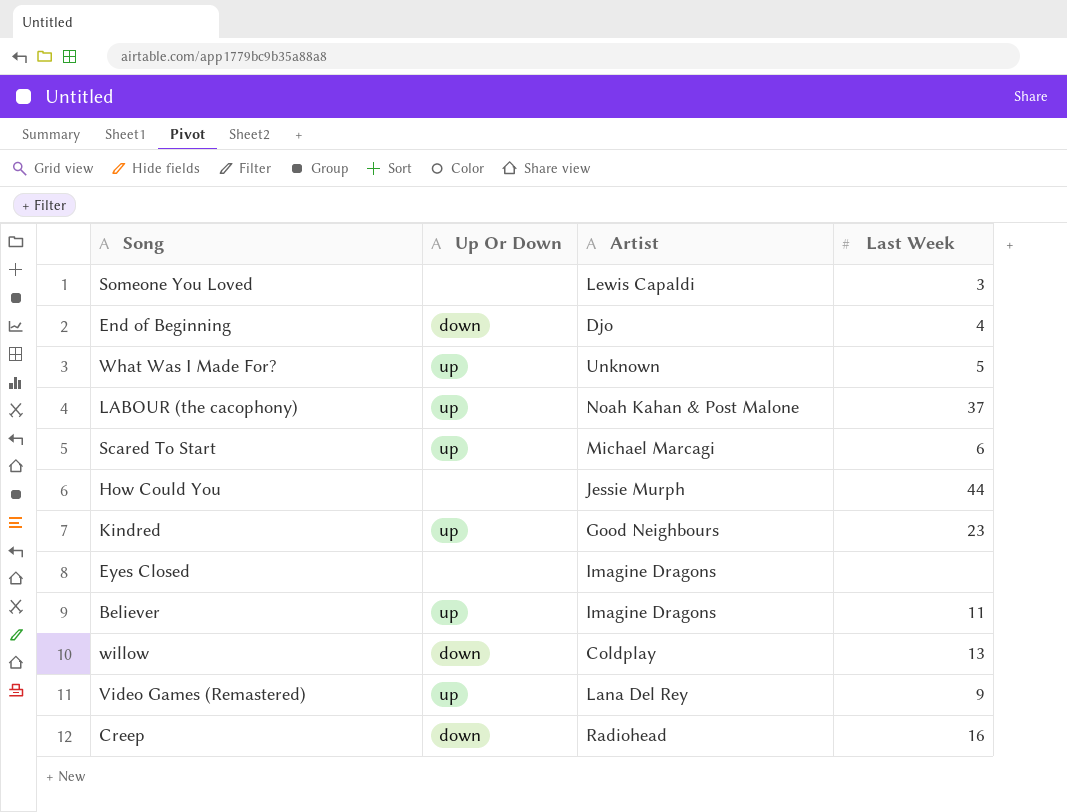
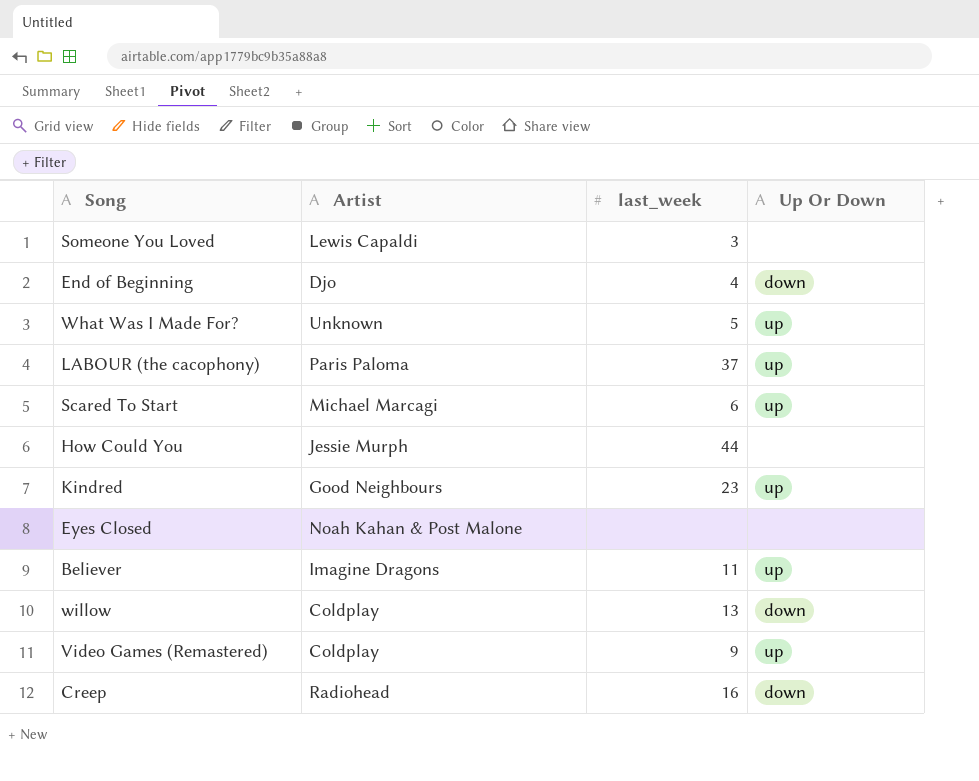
column name: Last Week -> last_week
column Up Or Down | position: 2 -> 4
LABOUR (the cacophony) | Artist: Noah Kahan & Post Malone -> Paris Paloma
Eyes Closed | Artist: Imagine Dragons -> Noah Kahan & Post Malone
Video Games (Remastered) | Artist: Lana Del Rey -> Coldplay

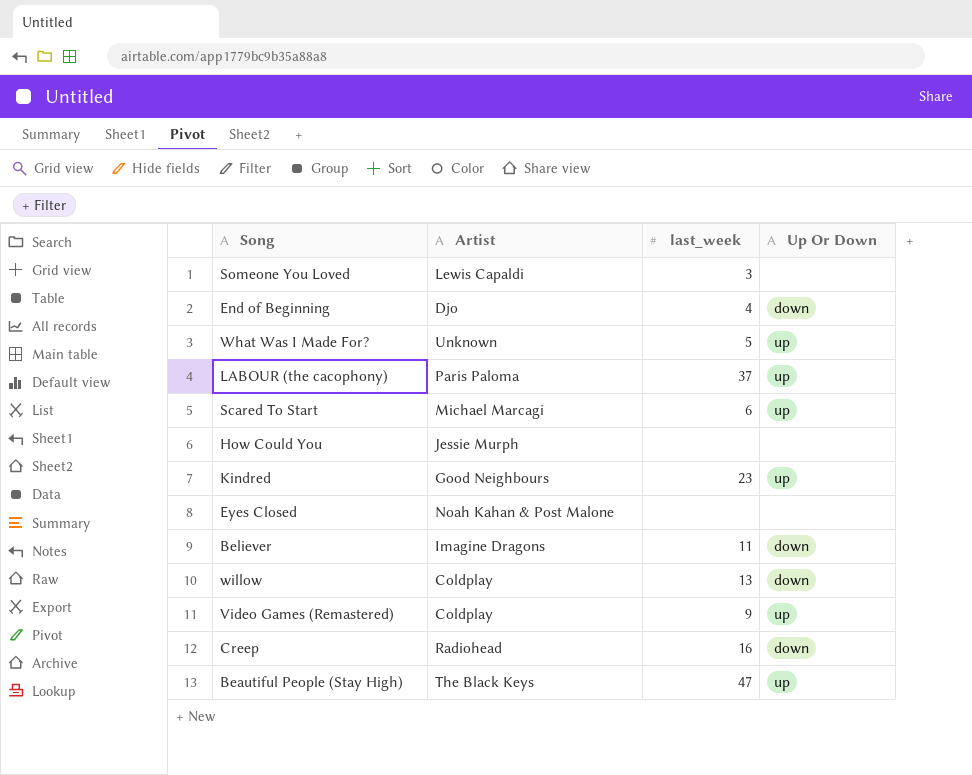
How Could You | last_week: 44 -> none
Believer | Up Or Down: up -> down
row Beautiful People (Stay High): none -> The Black Keys | 47 | up

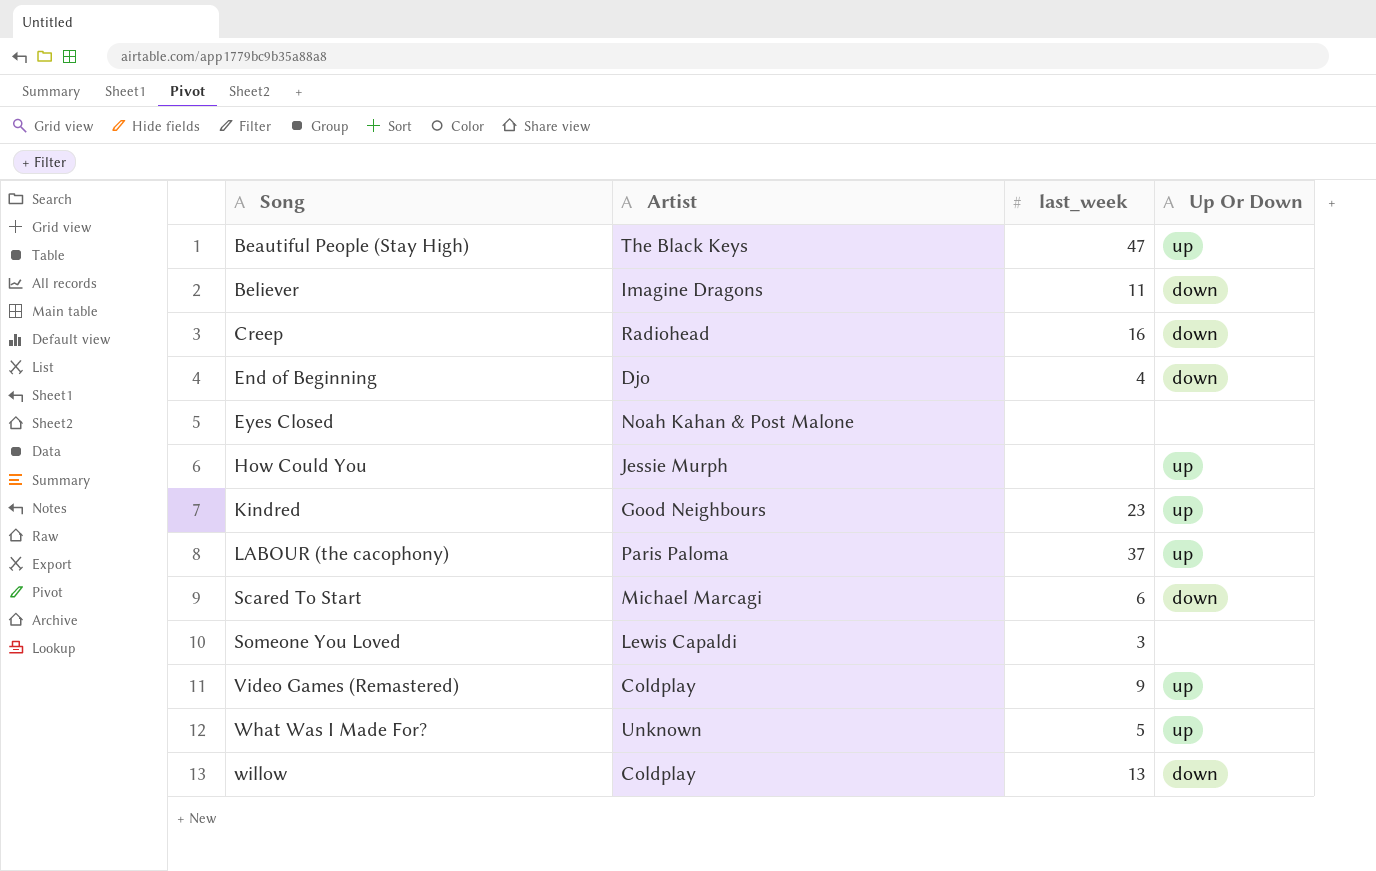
row order: none -> Song ascending
How Could You | Up Or Down: none -> up
Scared To Start | Up Or Down: up -> down

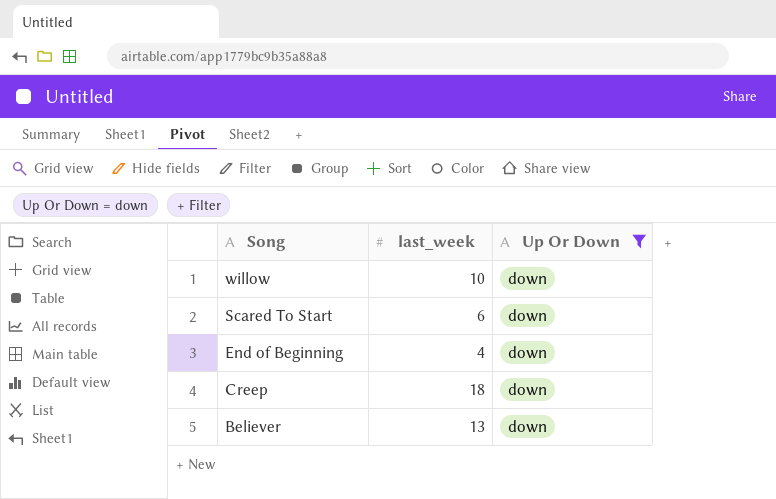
filter: none -> Up Or Down = down
row order: Song ascending -> Song descending
column Artist | position: 2 -> none
willow | last_week: 13 -> 10
Creep | last_week: 16 -> 18
Believer | last_week: 11 -> 13

